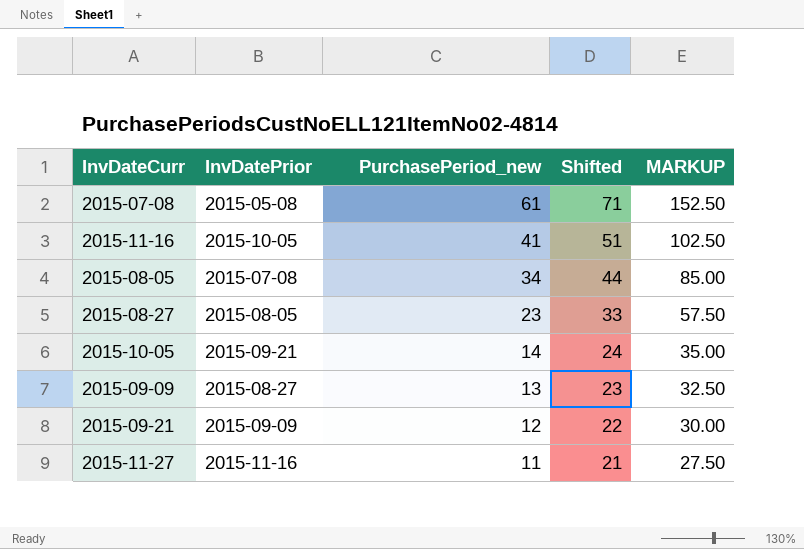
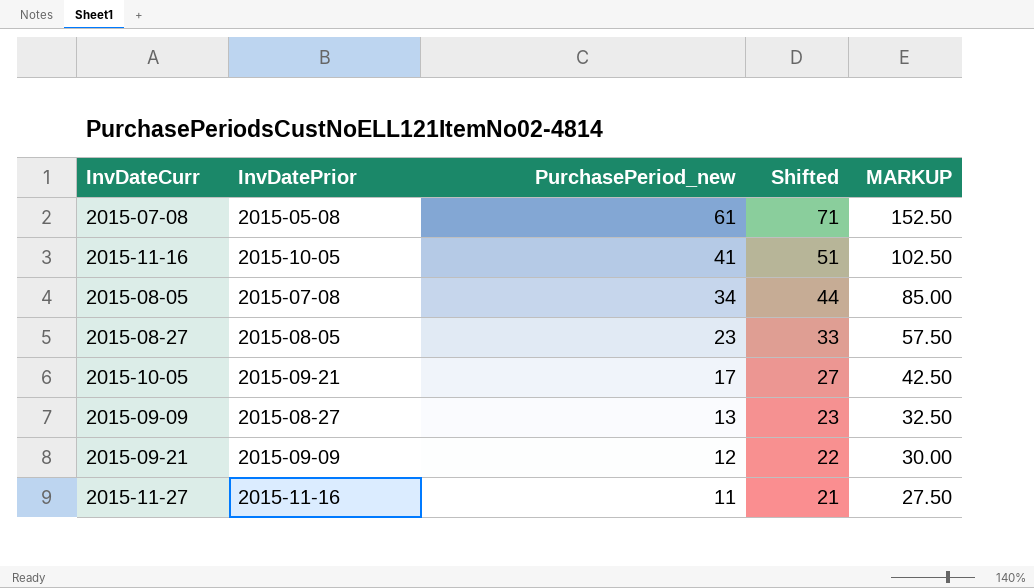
2015-10-05 | PurchasePeriod_new: 14 -> 17
2015-10-05 | Shifted: 24 -> 27
2015-10-05 | MARKUP: 35.00 -> 42.50

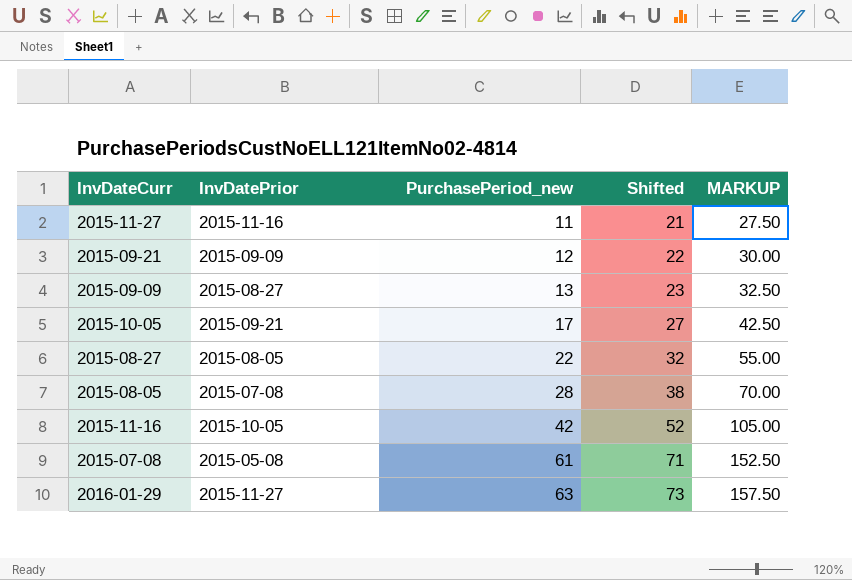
row order: PurchasePeriod_new descending -> PurchasePeriod_new ascending
2015-08-27 | PurchasePeriod_new: 23 -> 22
2015-08-27 | Shifted: 33 -> 32
2015-08-27 | MARKUP: 57.50 -> 55.00
2015-08-05 | PurchasePeriod_new: 34 -> 28
2015-08-05 | Shifted: 44 -> 38
2015-08-05 | MARKUP: 85.00 -> 70.00
2015-11-16 | PurchasePeriod_new: 41 -> 42
2015-11-16 | Shifted: 51 -> 52
2015-11-16 | MARKUP: 102.50 -> 105.00
row 2016-01-29: none -> 2015-11-27 | 63 | 73 | 157.50

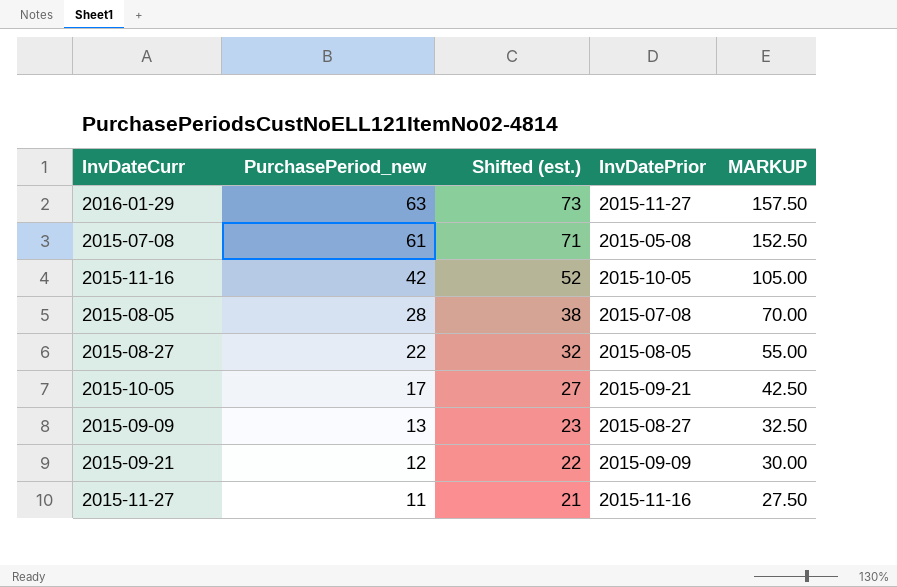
row order: PurchasePeriod_new ascending -> PurchasePeriod_new descending
column name: Shifted -> Shifted (est.)
column InvDatePrior | position: 2 -> 4

